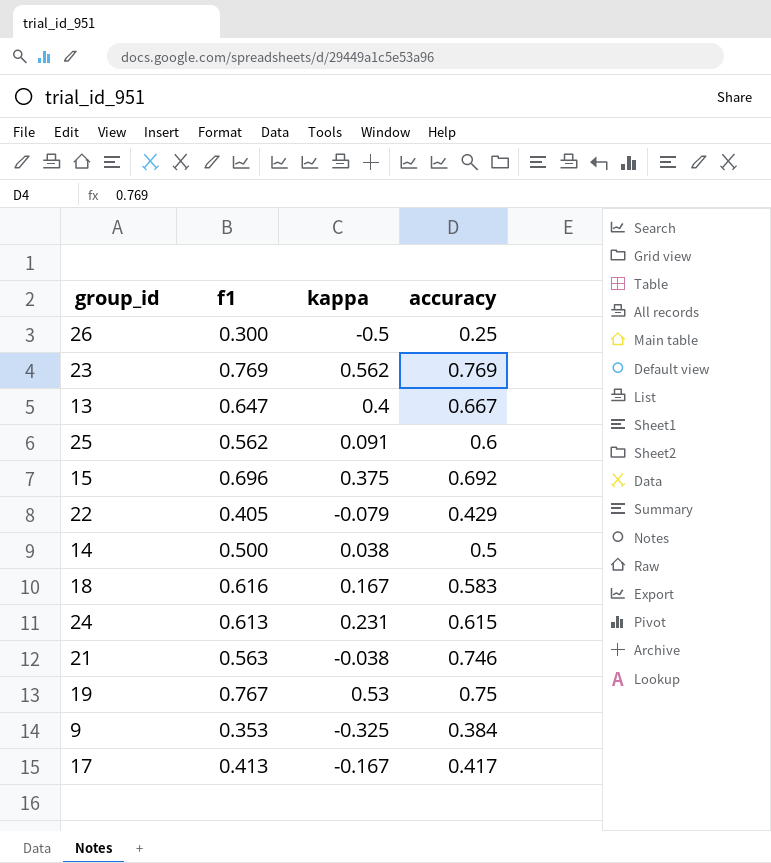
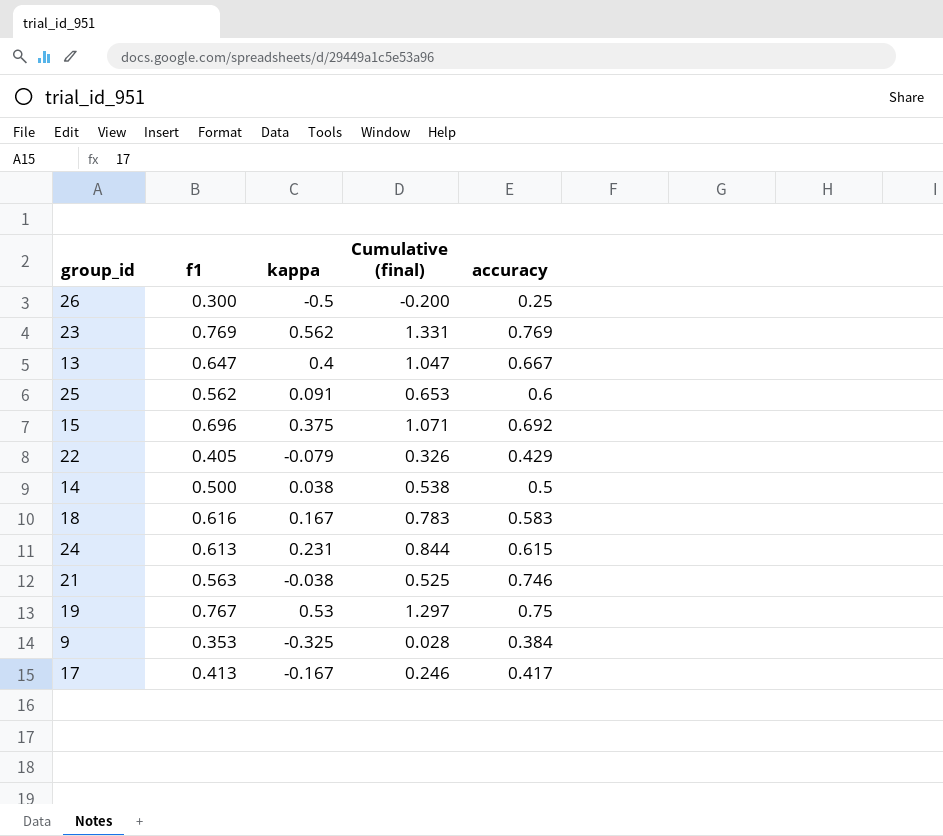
column Cumulative (final) | formula: none -> [f1] + [kappa]

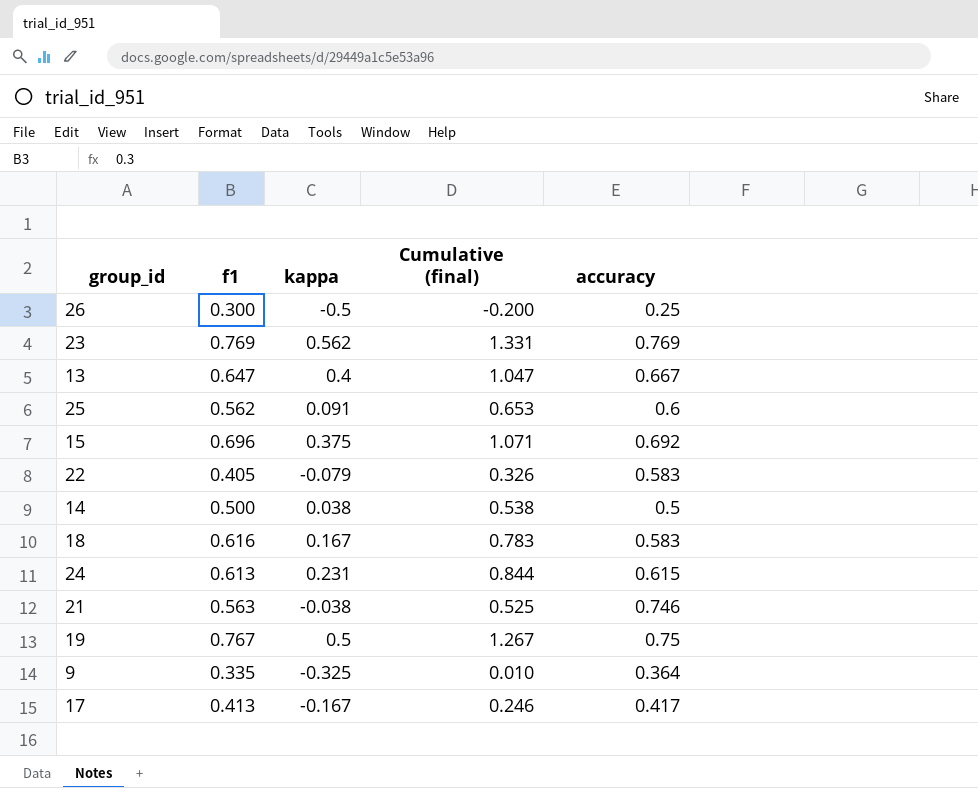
22 | accuracy: 0.429 -> 0.583
19 | kappa: 0.53 -> 0.5
19 | Cumulative (final): 1.297 -> 1.267
9 | f1: 0.353 -> 0.335
9 | Cumulative (final): 0.028 -> 0.010
9 | accuracy: 0.384 -> 0.364

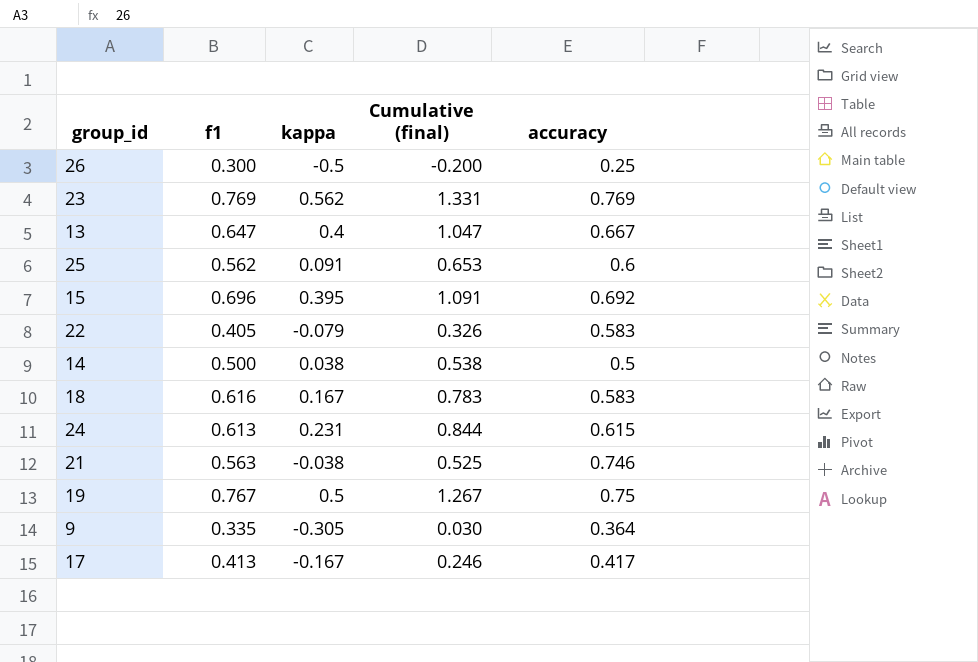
15 | kappa: 0.375 -> 0.395
15 | Cumulative (final): 1.071 -> 1.091
9 | kappa: -0.325 -> -0.305
9 | Cumulative (final): 0.010 -> 0.030

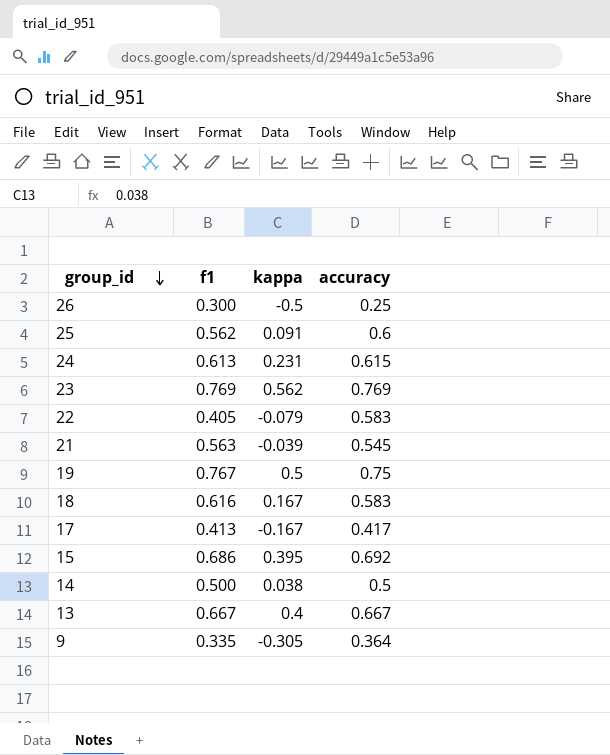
row order: none -> group_id descending
column Cumulative (final) | formula: [f1] + [kappa] -> none
21 | kappa: -0.038 -> -0.039
21 | accuracy: 0.746 -> 0.545
15 | f1: 0.696 -> 0.686
13 | f1: 0.647 -> 0.667

